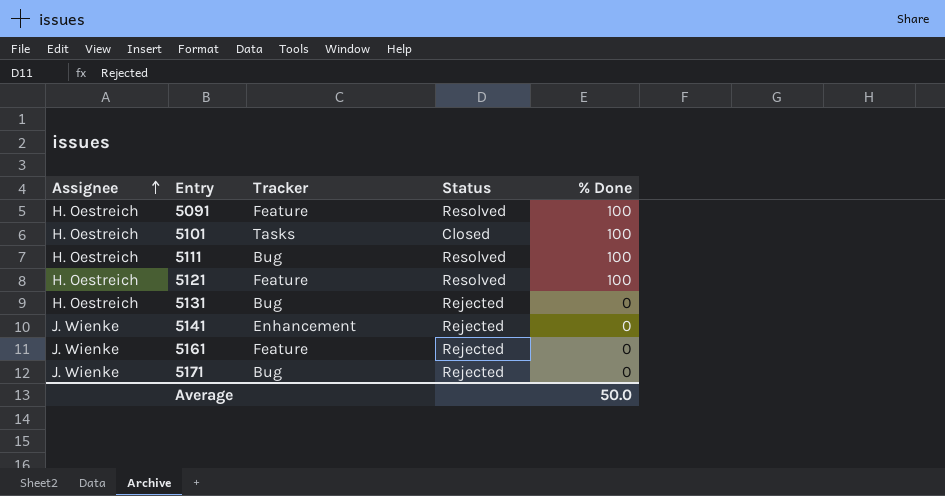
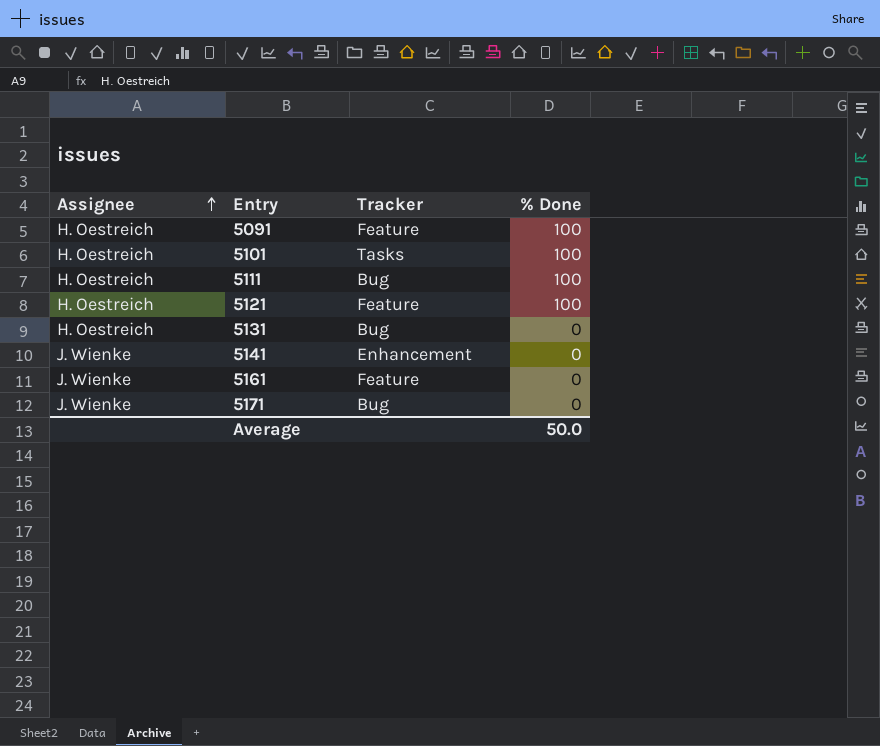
column Status | position: 4 -> none

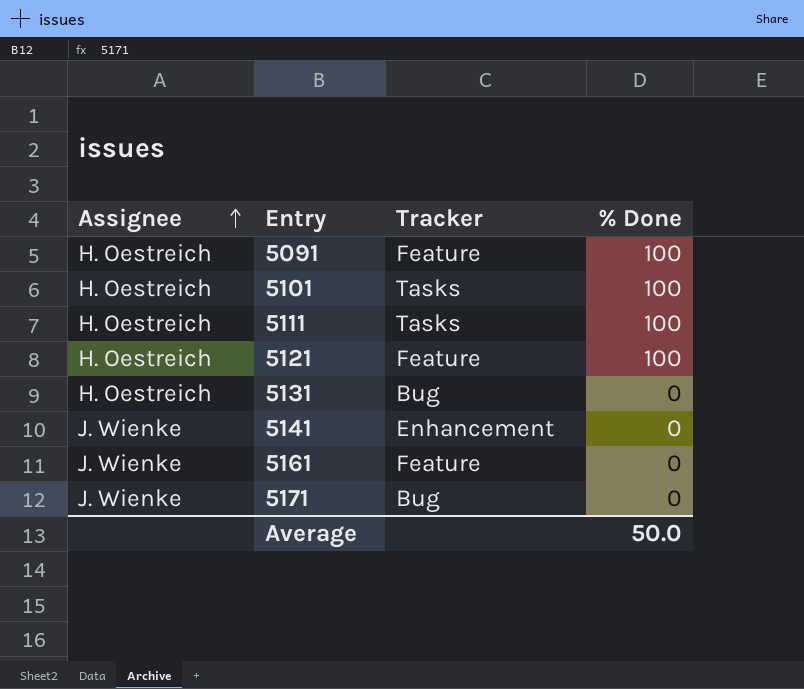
5111 | Tracker: Bug -> Tasks

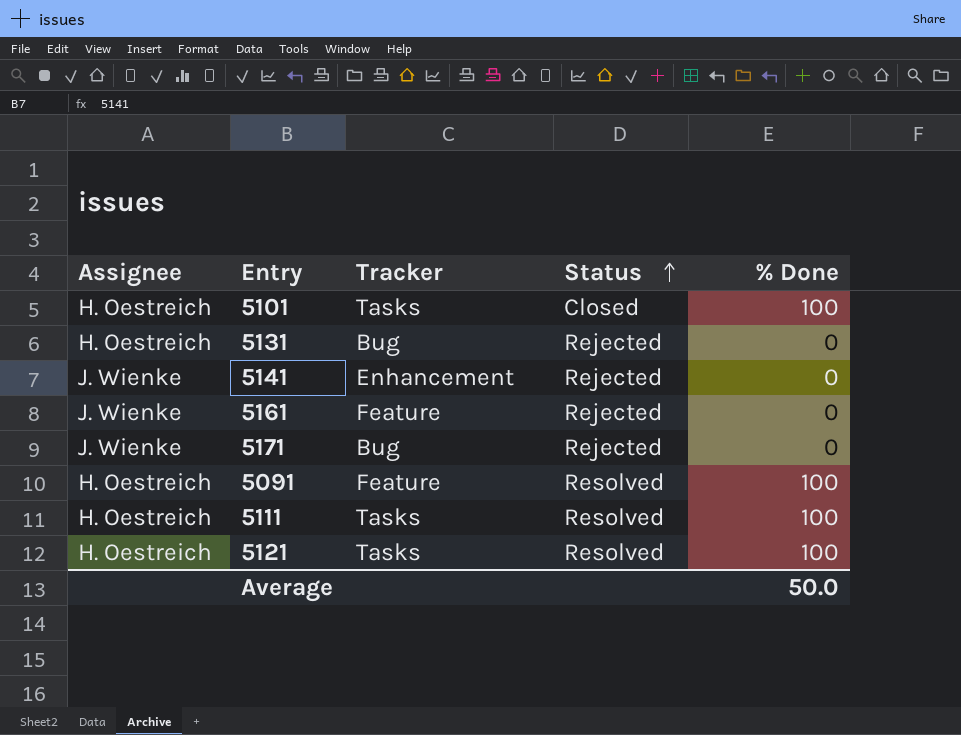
row order: Assignee ascending -> Status ascending
column Status | position: none -> 4
5121 | Tracker: Feature -> Tasks

